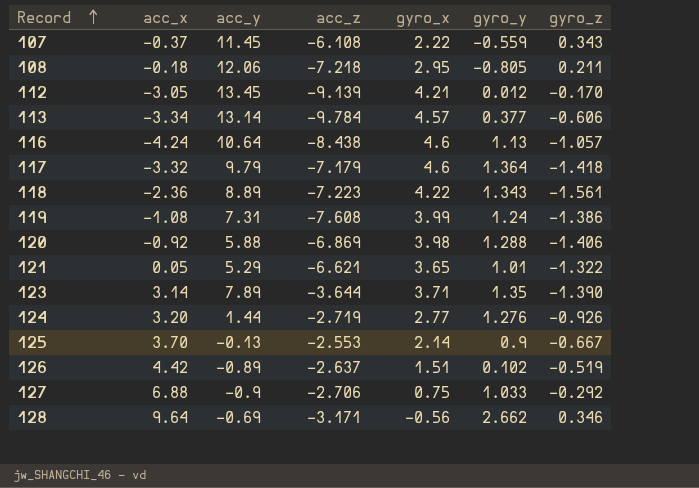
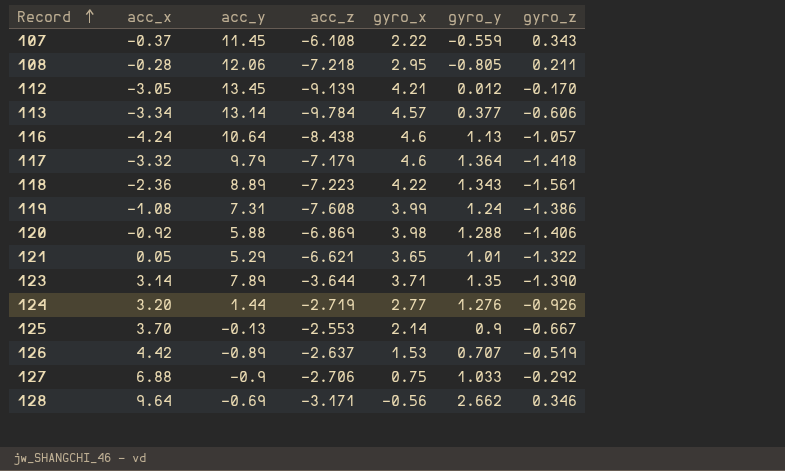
108 | acc_x: -0.18 -> -0.28
126 | gyro_x: 1.51 -> 1.53
126 | gyro_y: 0.102 -> 0.707

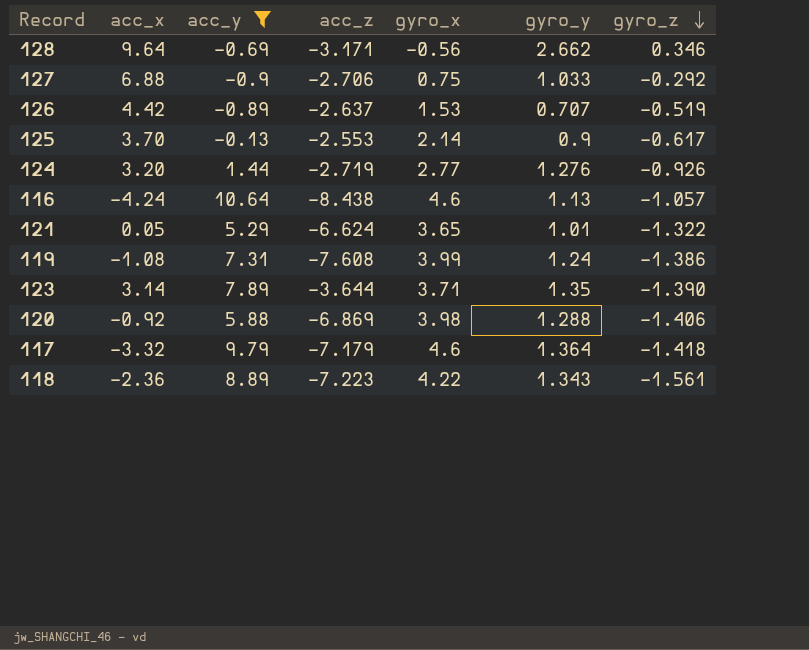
filter: none -> acc_y <= 10.64
row order: Record ascending -> gyro_z descending
125 | gyro_z: -0.667 -> -0.617
121 | acc_z: -6.621 -> -6.624

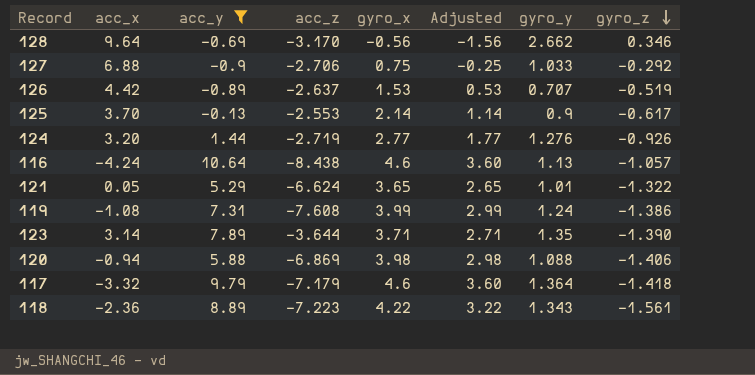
column Adjusted | formula: none -> [gyro_x] - 1
128 | acc_z: -3.171 -> -3.170
120 | acc_x: -0.92 -> -0.94
120 | gyro_y: 1.288 -> 1.088

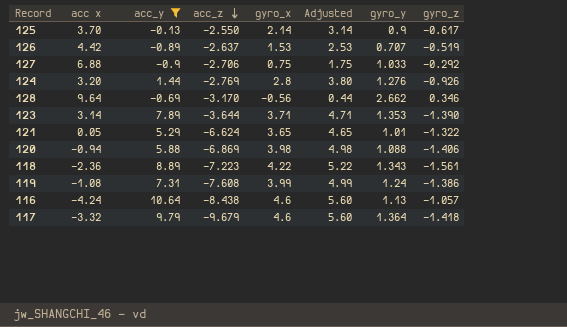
row order: gyro_z descending -> acc_z descending
column name: acc_x -> acc x
column Adjusted | formula: [gyro_x] - 1 -> [gyro_x] + 1
125 | acc_z: -2.553 -> -2.550
124 | acc_z: -2.719 -> -2.769
124 | gyro_x: 2.77 -> 2.8
123 | gyro_y: 1.35 -> 1.353
117 | acc_z: -7.179 -> -9.679

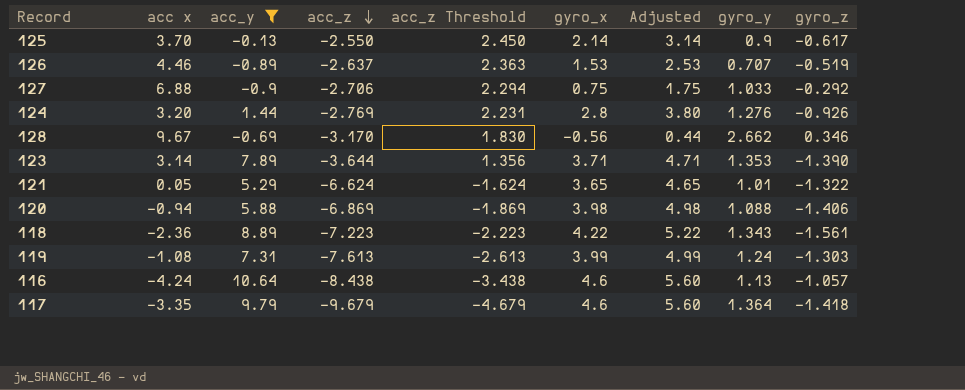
column acc_z Threshold | formula: none -> [acc_z] + 5
126 | acc x: 4.42 -> 4.46
128 | acc x: 9.64 -> 9.67
119 | acc_z: -7.608 -> -7.613
119 | gyro_z: -1.386 -> -1.303
117 | acc x: -3.32 -> -3.35

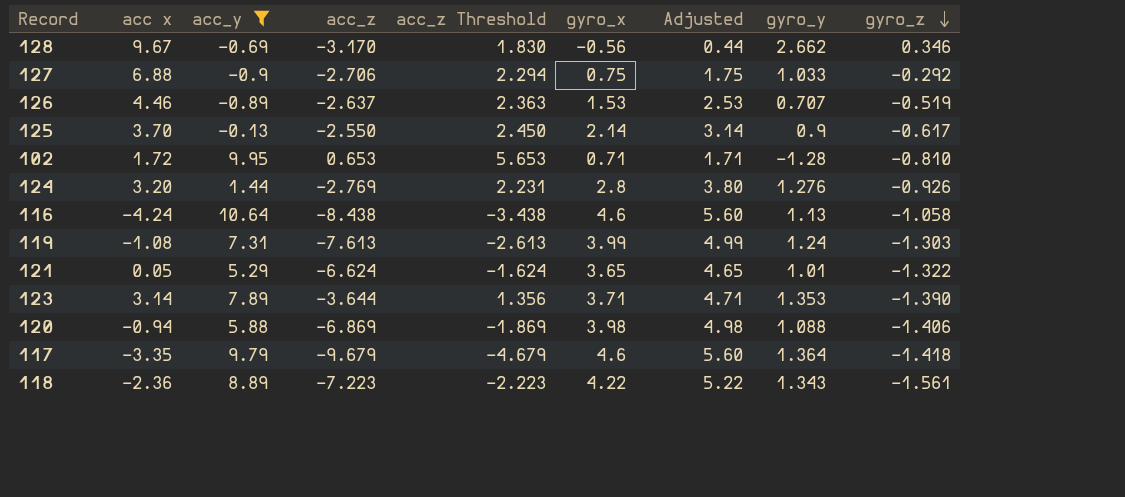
row order: acc_z descending -> gyro_z descending
row 102: none -> 1.72 | 9.95 | 0.653 | 5.653 | 0.71 | 1.71 | -1.28 | -0.810
116 | gyro_z: -1.057 -> -1.058

